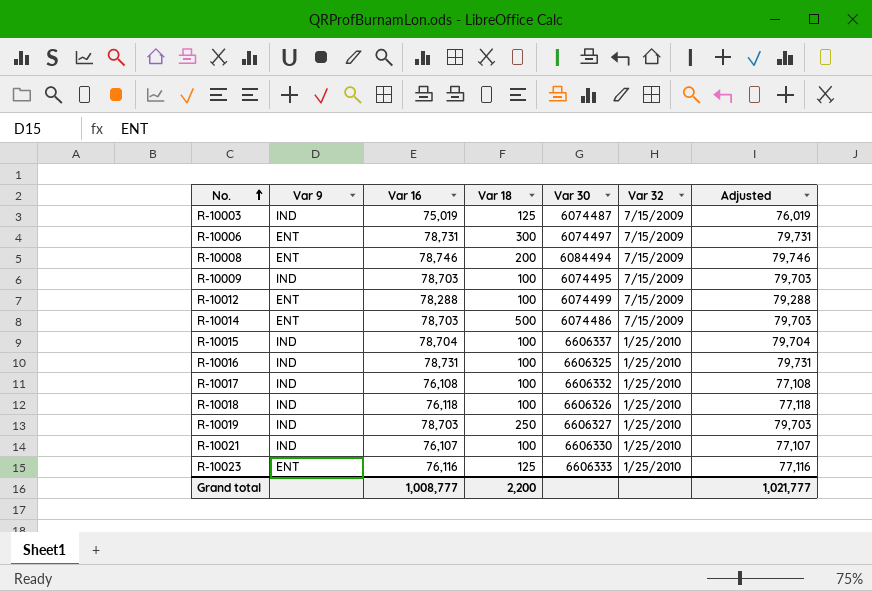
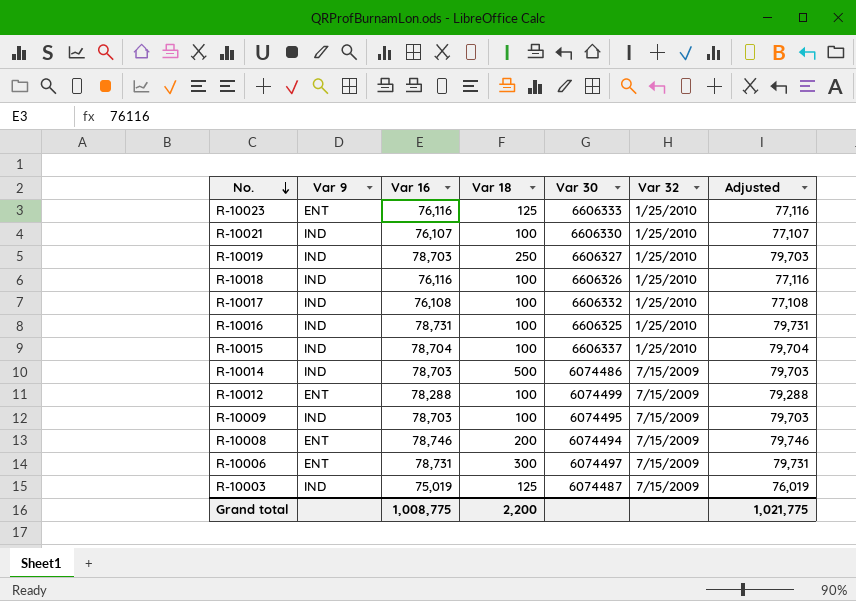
row order: No. ascending -> No. descending
R-10018 | Var 16: 76,118 -> 76,116
R-10018 | Adjusted: 77,118 -> 77,116
R-10014 | Var 9: ENT -> IND
R-10008 | Var 30: 6084494 -> 6074494
Grand total | Var 16: 1,008,777 -> 1,008,775
Grand total | Adjusted: 1,021,777 -> 1,021,775

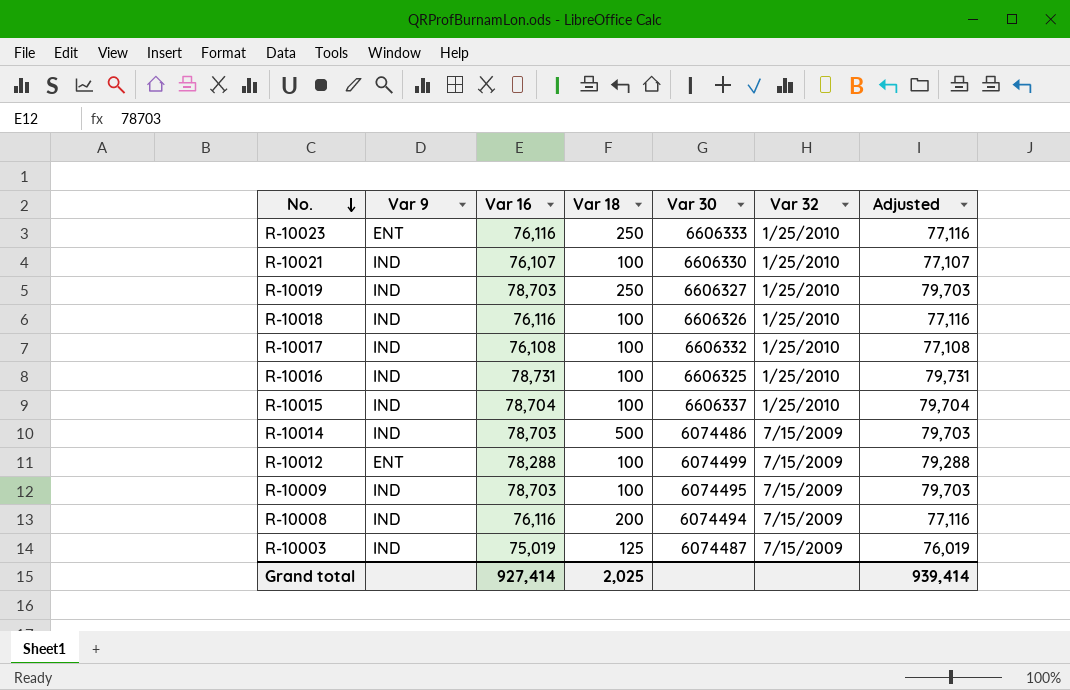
row R-10006: ENT | 78,731 | 300 | 6074497 | 7/15/2009 | 79,731 -> none
R-10023 | Var 18: 125 -> 250
R-10008 | Var 9: ENT -> IND
R-10008 | Var 16: 78,746 -> 76,116
R-10008 | Adjusted: 79,746 -> 77,116
Grand total | Var 16: 1,008,775 -> 927,414
Grand total | Var 18: 2,200 -> 2,025
Grand total | Adjusted: 1,021,775 -> 939,414

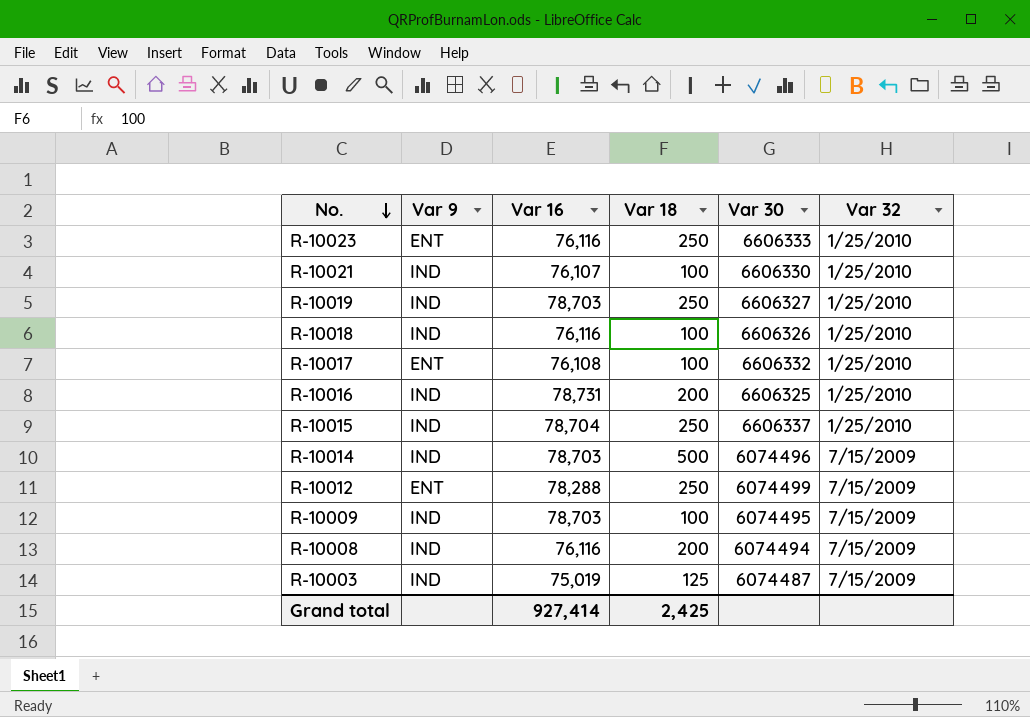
column Adjusted | formula: [Var 16] + 1000 -> none
R-10017 | Var 9: IND -> ENT
R-10016 | Var 18: 100 -> 200
R-10015 | Var 18: 100 -> 250
R-10014 | Var 30: 6074486 -> 6074496
R-10012 | Var 18: 100 -> 250
Grand total | Var 18: 2,025 -> 2,425

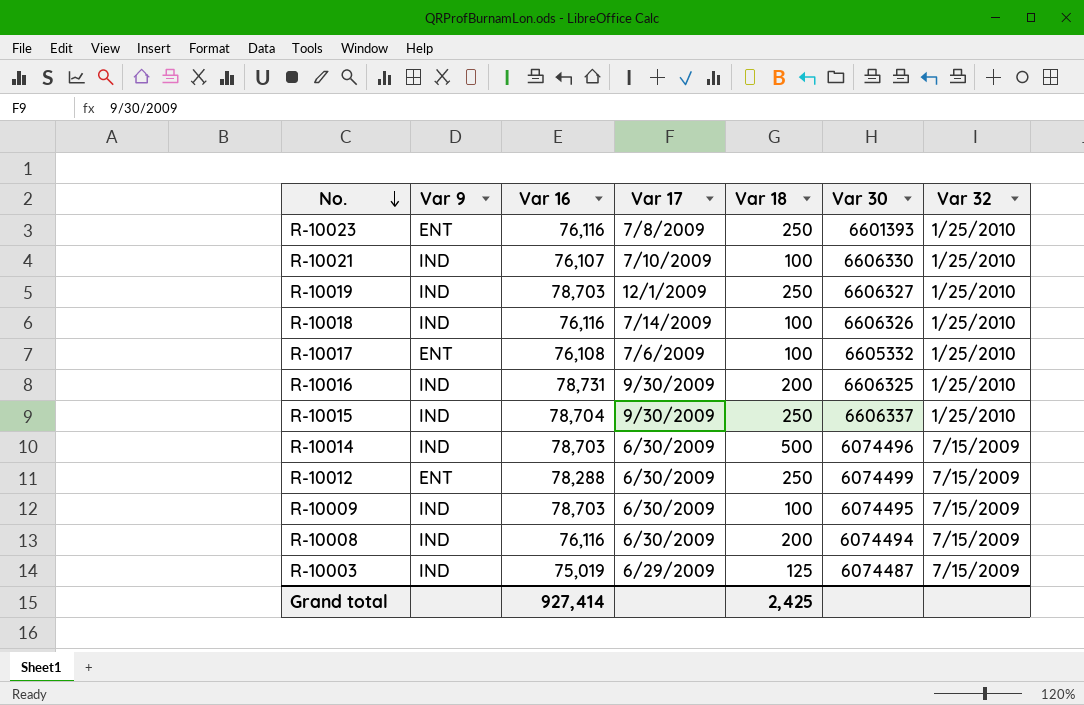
column Var 17 | position: none -> 4
R-10023 | Var 30: 6606333 -> 6601393
R-10017 | Var 30: 6606332 -> 6605332

